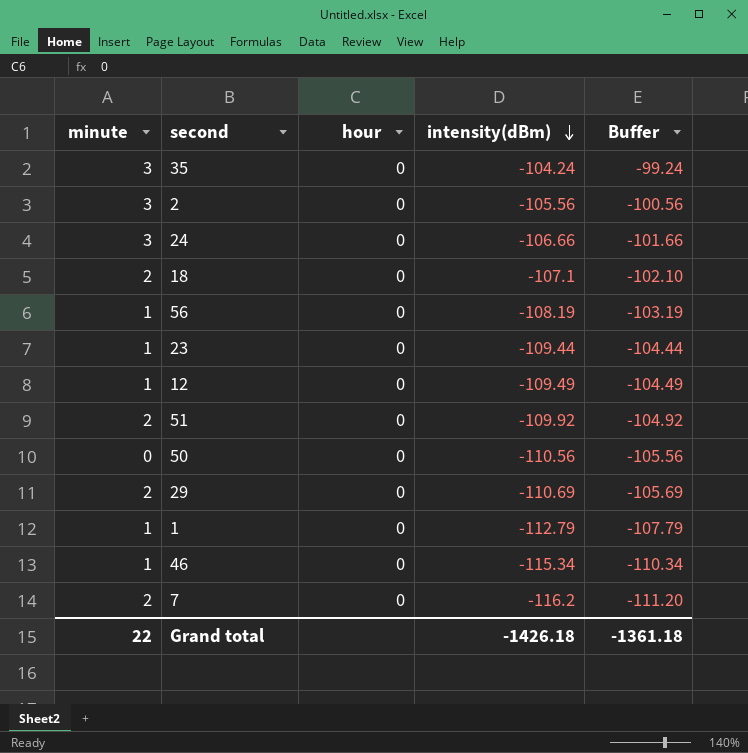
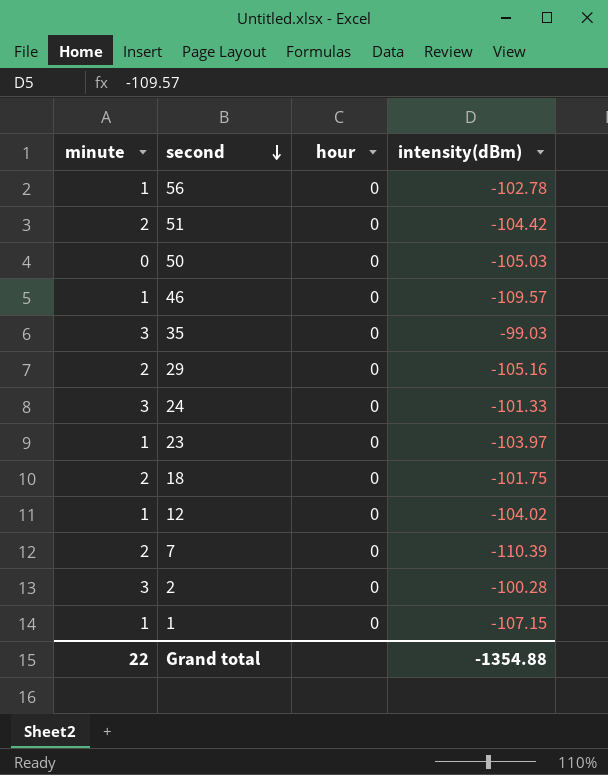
row order: intensity(dBm) descending -> second descending
column Buffer | formula: [intensity(dBm)] + 5 -> none
56 | intensity(dBm): -108.19 -> -102.78
51 | intensity(dBm): -109.92 -> -104.42
50 | intensity(dBm): -110.56 -> -105.03
46 | intensity(dBm): -115.34 -> -109.57
35 | intensity(dBm): -104.24 -> -99.03
29 | intensity(dBm): -110.69 -> -105.16
24 | intensity(dBm): -106.66 -> -101.33
23 | intensity(dBm): -109.44 -> -103.97
18 | intensity(dBm): -107.1 -> -101.75
12 | intensity(dBm): -109.49 -> -104.02
7 | intensity(dBm): -116.2 -> -110.39
2 | intensity(dBm): -105.56 -> -100.28
1 | intensity(dBm): -112.79 -> -107.15
Grand total | intensity(dBm): -1426.18 -> -1354.88

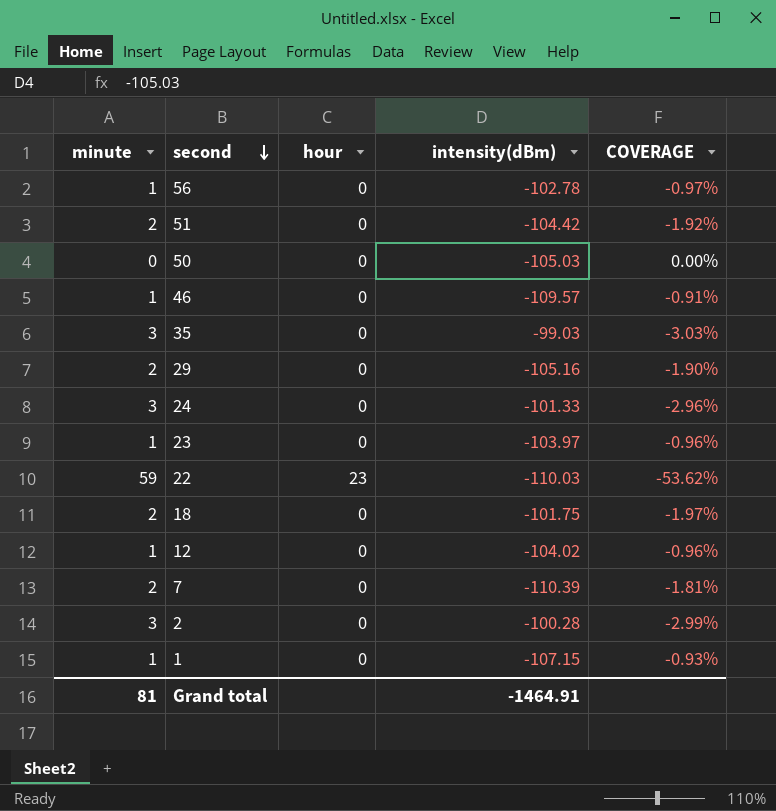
column COVERAGE | formula: none -> [minute] / [intensity(dBm)]
row 22: none -> 59 | 23 | -110.03 | -53.62%
Grand total | minute: 22 -> 81
Grand total | intensity(dBm): -1354.88 -> -1464.91

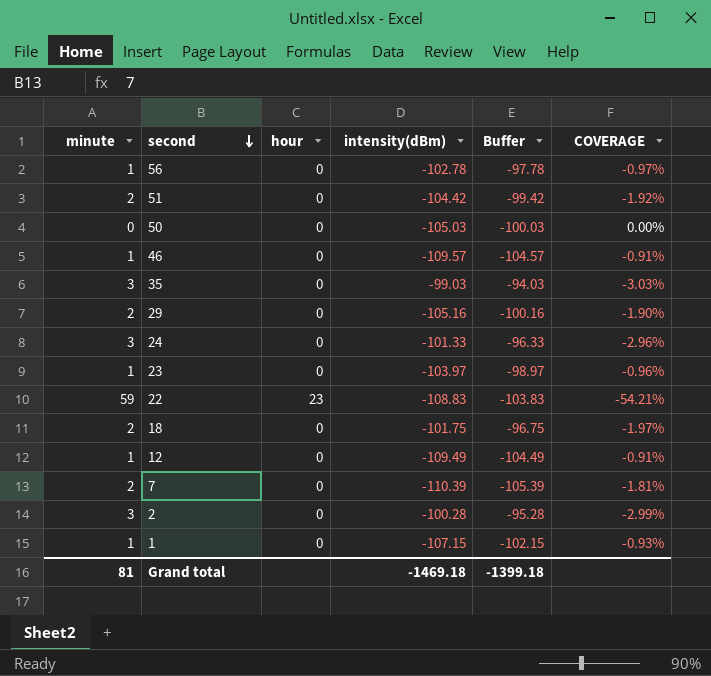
column Buffer | formula: none -> [intensity(dBm)] + 5
22 | intensity(dBm): -110.03 -> -108.83
22 | COVERAGE: -53.62% -> -54.21%
12 | intensity(dBm): -104.02 -> -109.49
12 | COVERAGE: -0.96% -> -0.91%
Grand total | intensity(dBm): -1464.91 -> -1469.18

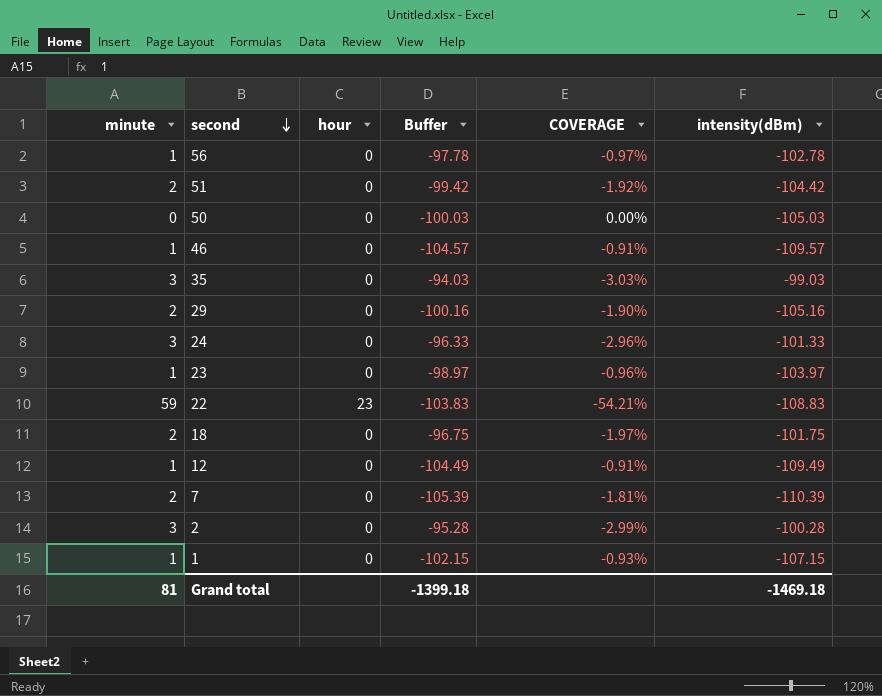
column intensity(dBm) | position: 4 -> 6

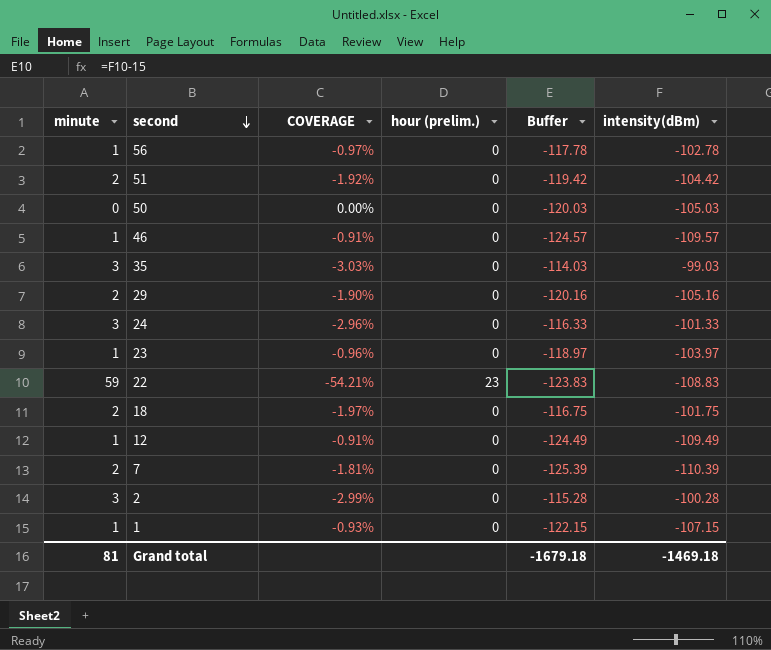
column COVERAGE | position: 5 -> 3
column name: hour -> hour (prelim.)
column Buffer | formula: [intensity(dBm)] + 5 -> [intensity(dBm)] - 15
Grand total | Buffer: -1399.18 -> -1679.18

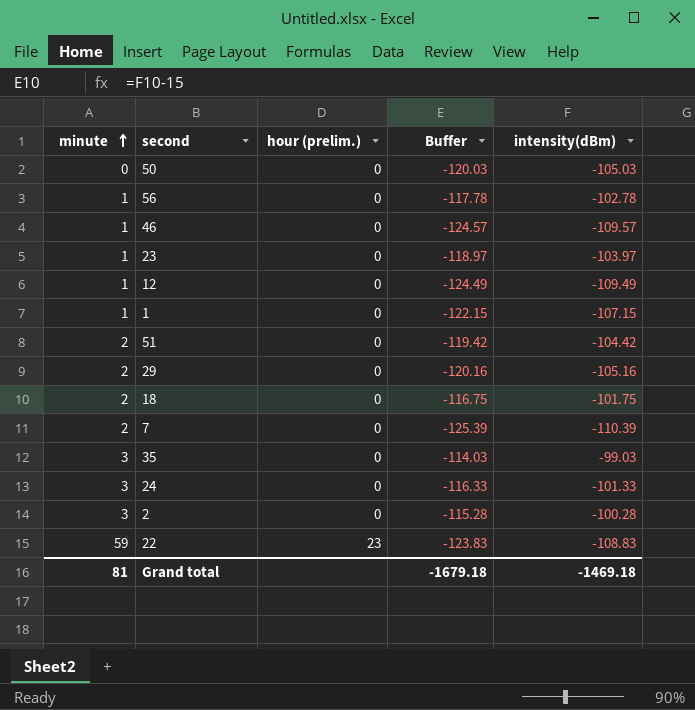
row order: second descending -> minute ascending
column COVERAGE | formula: [minute] / [intensity(dBm)] -> none

